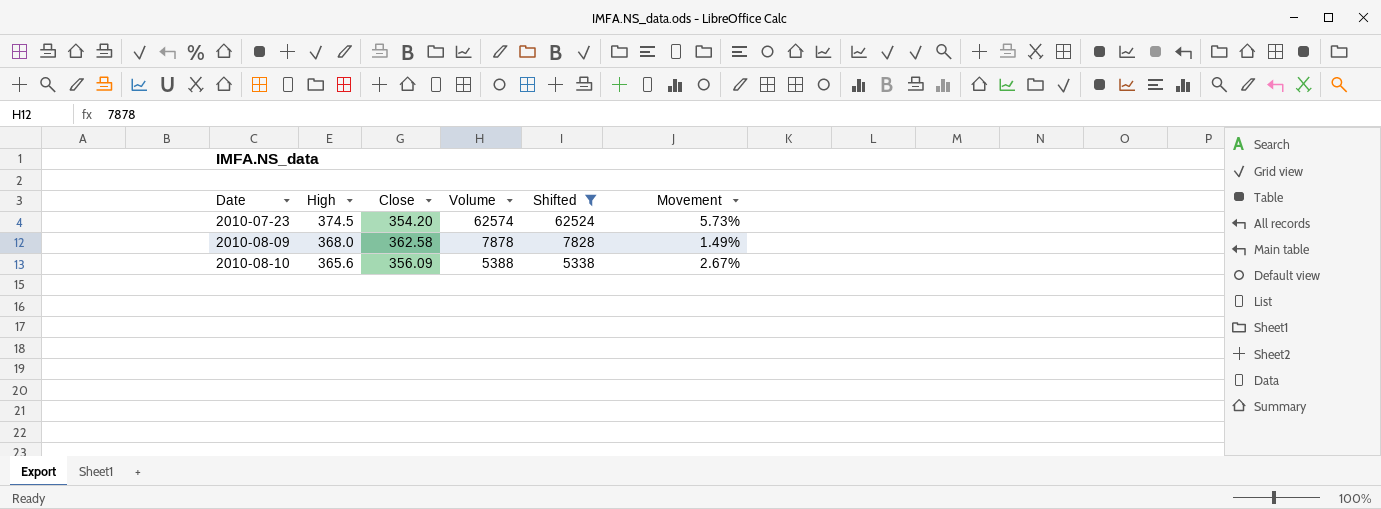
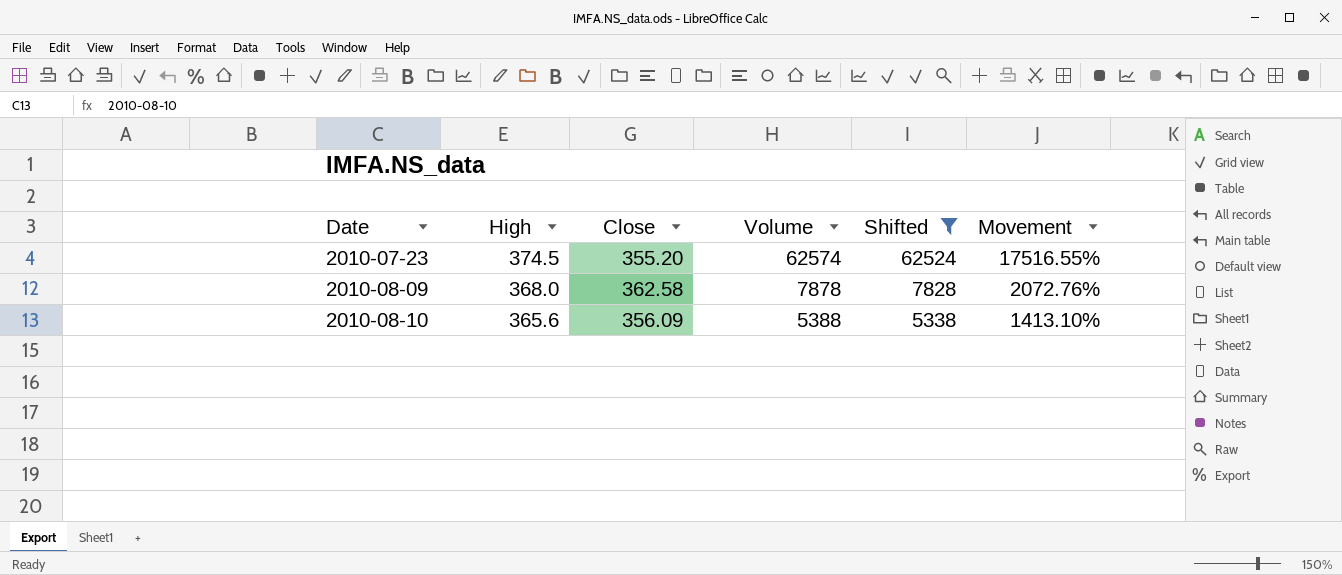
column Movement | formula: ([High] - [Close]) / [Close] -> ([Volume] - [Close]) / [Close]
2010-07-23 | Close: 354.20 -> 355.20

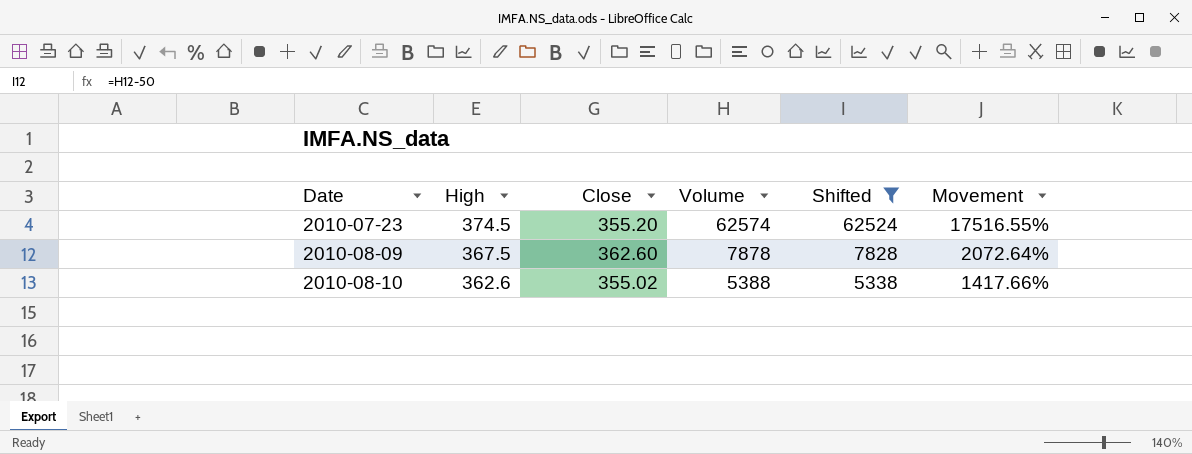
2010-08-09 | High: 368.0 -> 367.5
2010-08-09 | Close: 362.58 -> 362.60
2010-08-09 | Movement: 2072.76% -> 2072.64%
2010-08-10 | High: 365.6 -> 362.6
2010-08-10 | Close: 356.09 -> 355.02
2010-08-10 | Movement: 1413.10% -> 1417.66%

